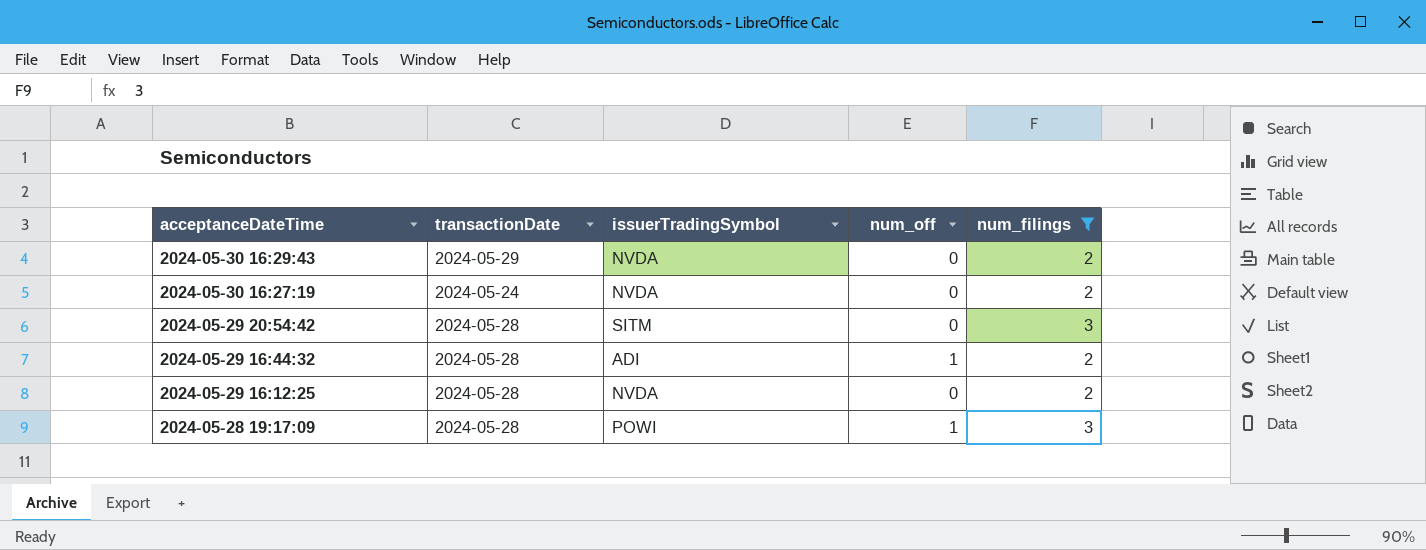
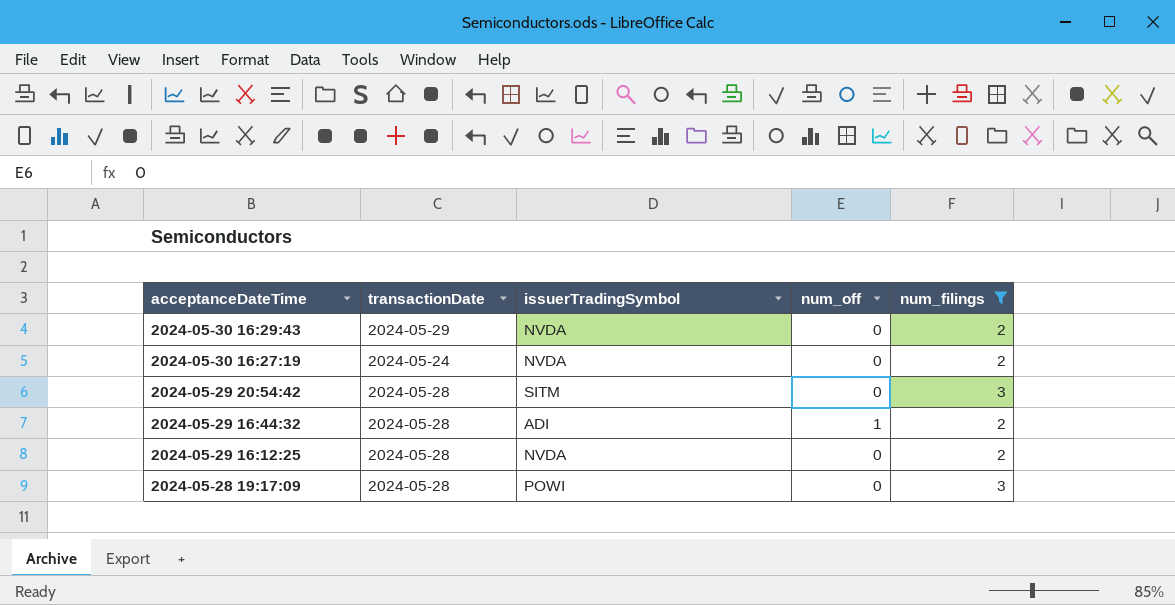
2024-05-28 19:17:09 | num_off: 1 -> 0

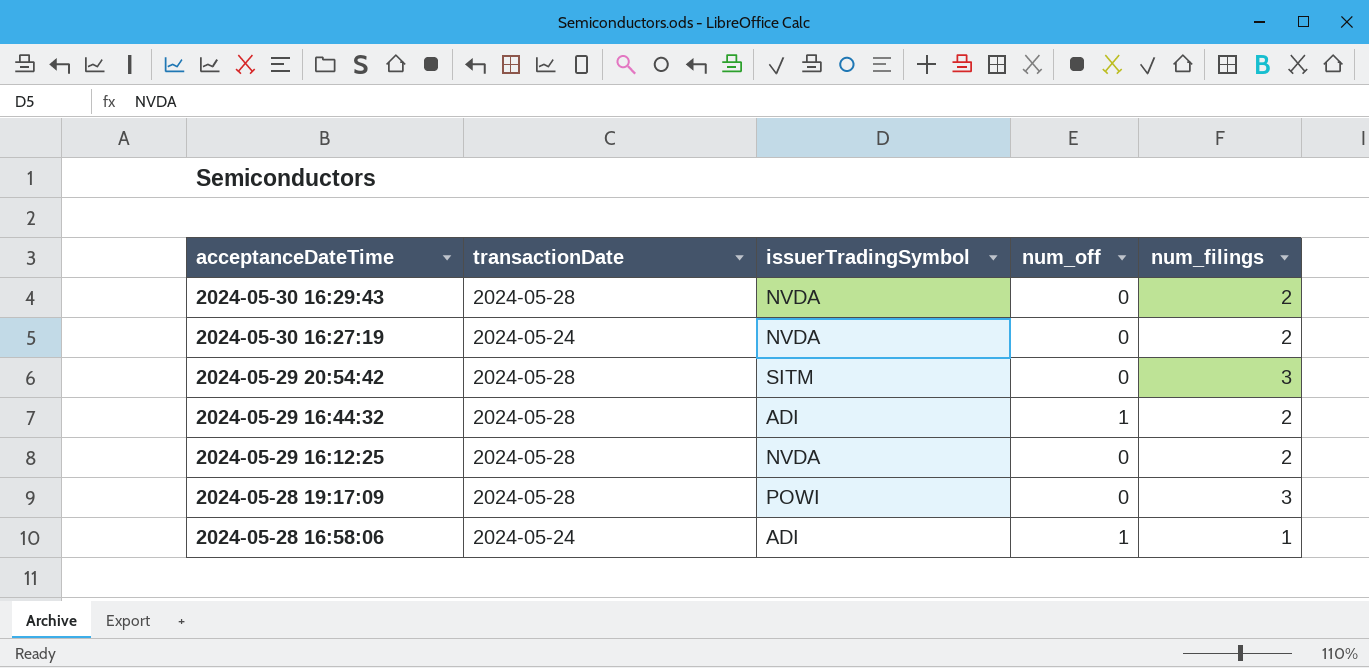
filter: num_filings != 1 -> none
2024-05-30 16:29:43 | transactionDate: 2024-05-29 -> 2024-05-28

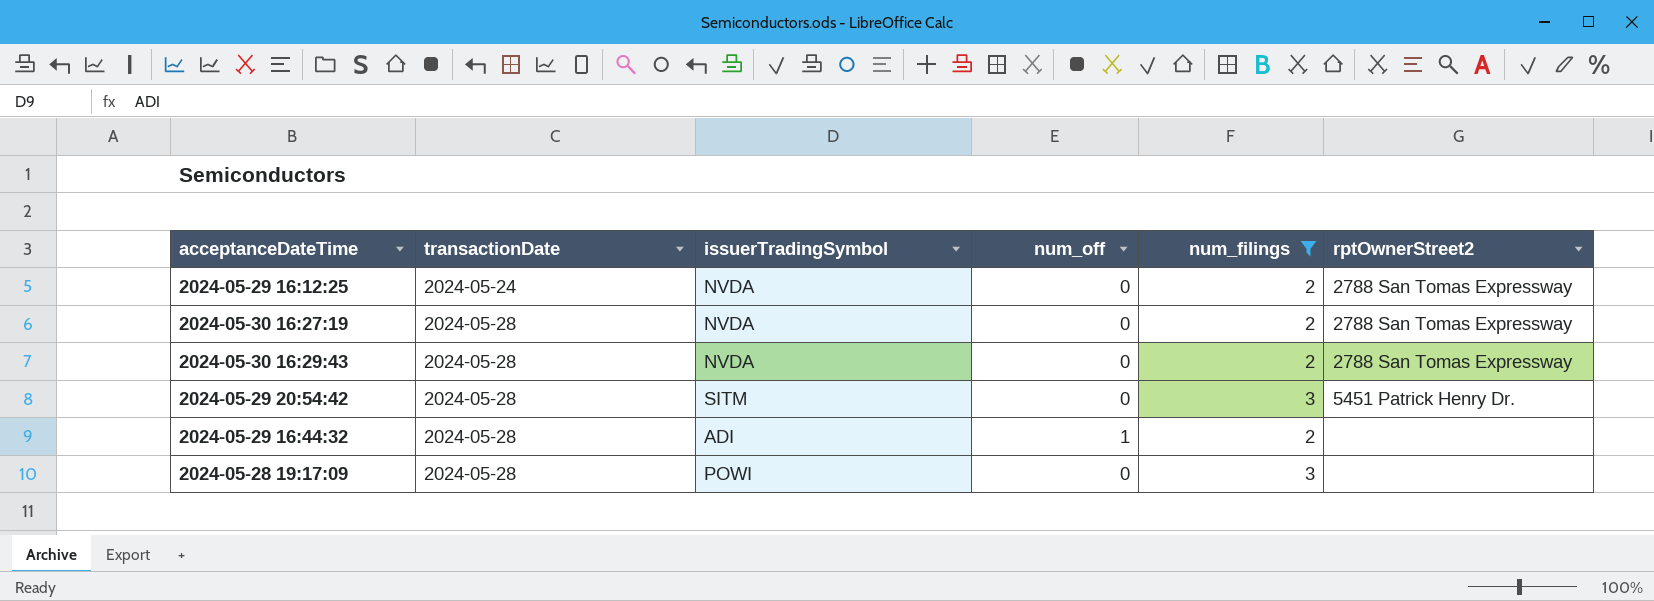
filter: none -> num_filings != 1
row order: acceptanceDateTime descending -> transactionDate ascending
column rptOwnerStreet2 | position: none -> 6
2024-05-29 16:12:25 | transactionDate: 2024-05-28 -> 2024-05-24
2024-05-30 16:27:19 | transactionDate: 2024-05-24 -> 2024-05-28

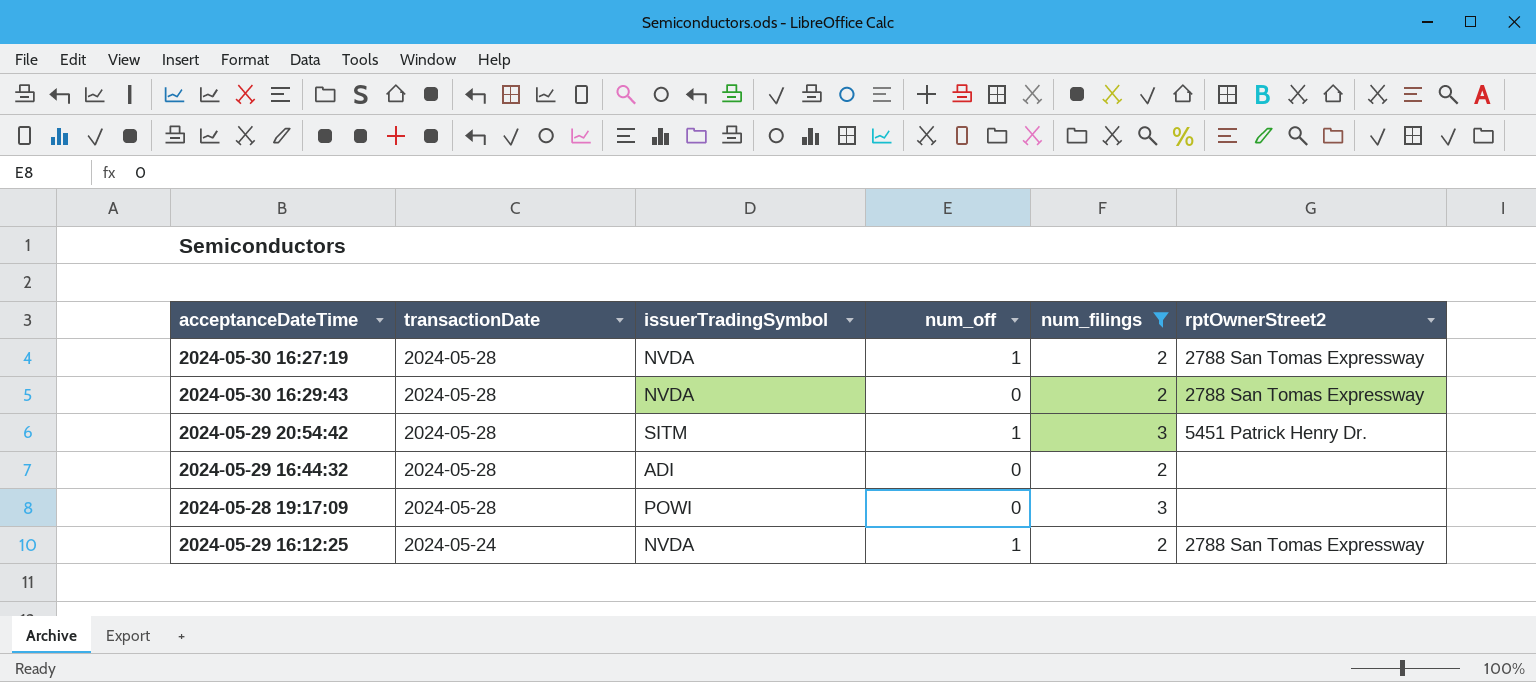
row order: transactionDate ascending -> transactionDate descending
2024-05-30 16:27:19 | num_off: 0 -> 1
2024-05-29 20:54:42 | num_off: 0 -> 1
2024-05-29 16:44:32 | num_off: 1 -> 0
2024-05-29 16:12:25 | num_off: 0 -> 1

